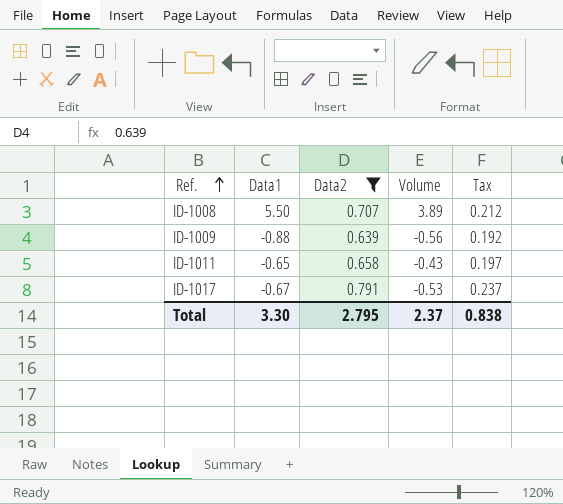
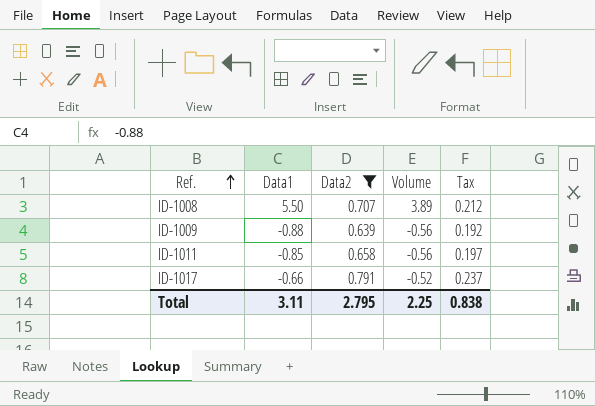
ID-1011 | Data1: -0.65 -> -0.85
ID-1011 | Volume: -0.43 -> -0.56
ID-1017 | Data1: -0.67 -> -0.66
ID-1017 | Volume: -0.53 -> -0.52
Total | Data1: 3.30 -> 3.11
Total | Volume: 2.37 -> 2.25

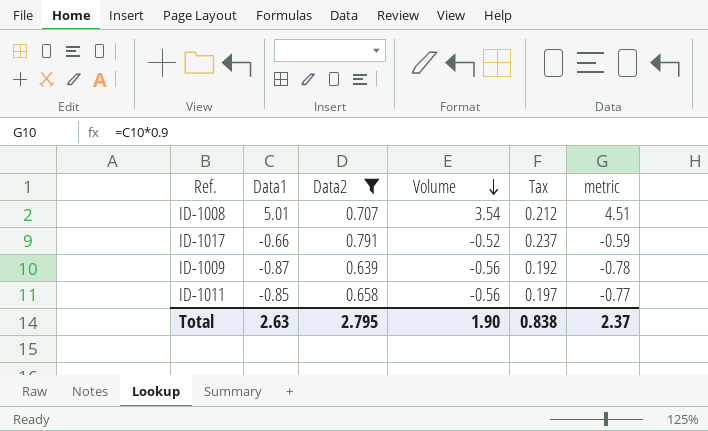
row order: Ref. ascending -> Volume descending
column metric | formula: none -> [Data1] * 0.9
ID-1008 | Data1: 5.50 -> 5.01
ID-1008 | Volume: 3.89 -> 3.54
ID-1009 | Data1: -0.88 -> -0.87
Total | Data1: 3.11 -> 2.63
Total | Volume: 2.25 -> 1.90

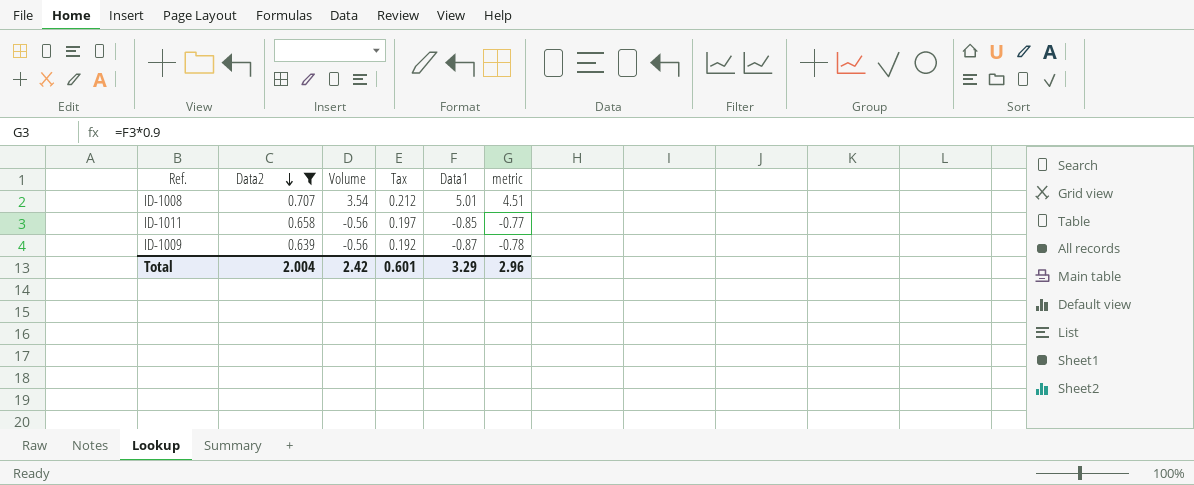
row order: Volume descending -> Data2 descending
column Data1 | position: 2 -> 5
row ID-1017: -0.66 | 0.791 | -0.52 | 0.237 | -0.59 -> none
Total | Data2: 2.795 -> 2.004
Total | Volume: 1.90 -> 2.42
Total | Tax: 0.838 -> 0.601
Total | Data1: 2.63 -> 3.29
Total | metric: 2.37 -> 2.96

